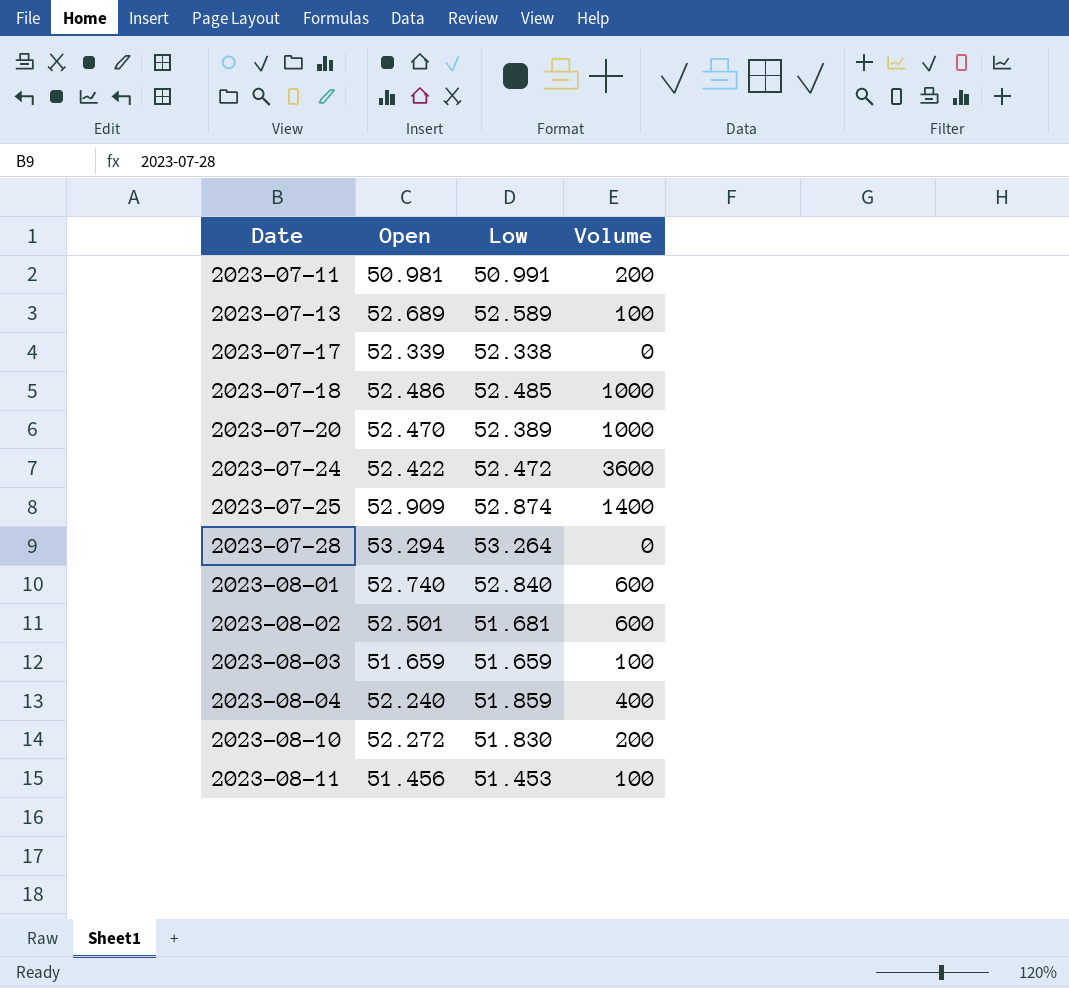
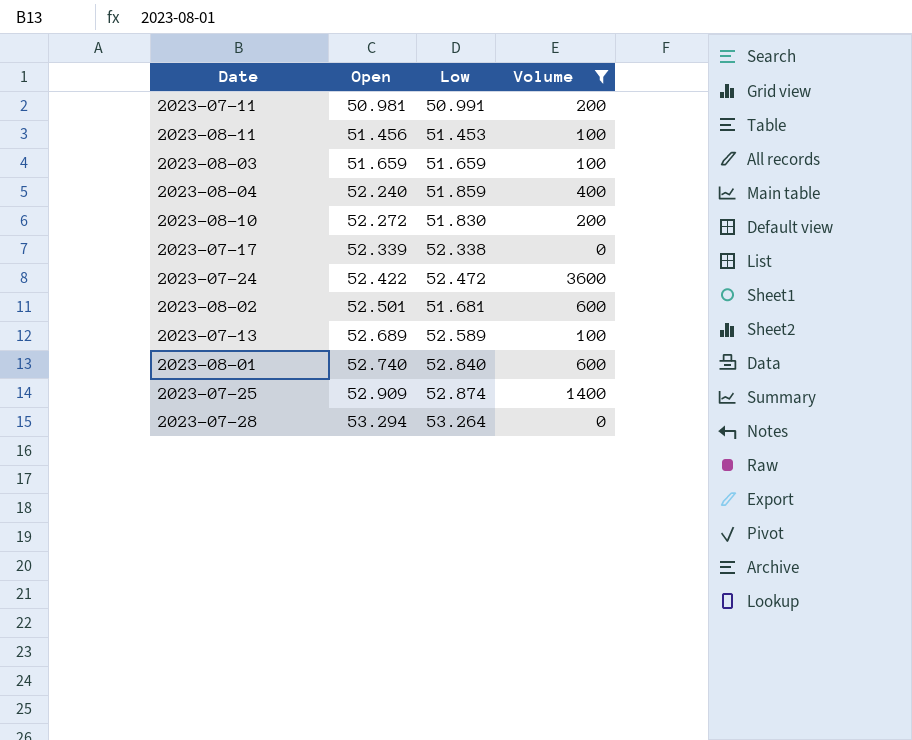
filter: none -> Volume != 1000
row order: Date ascending -> Open ascending

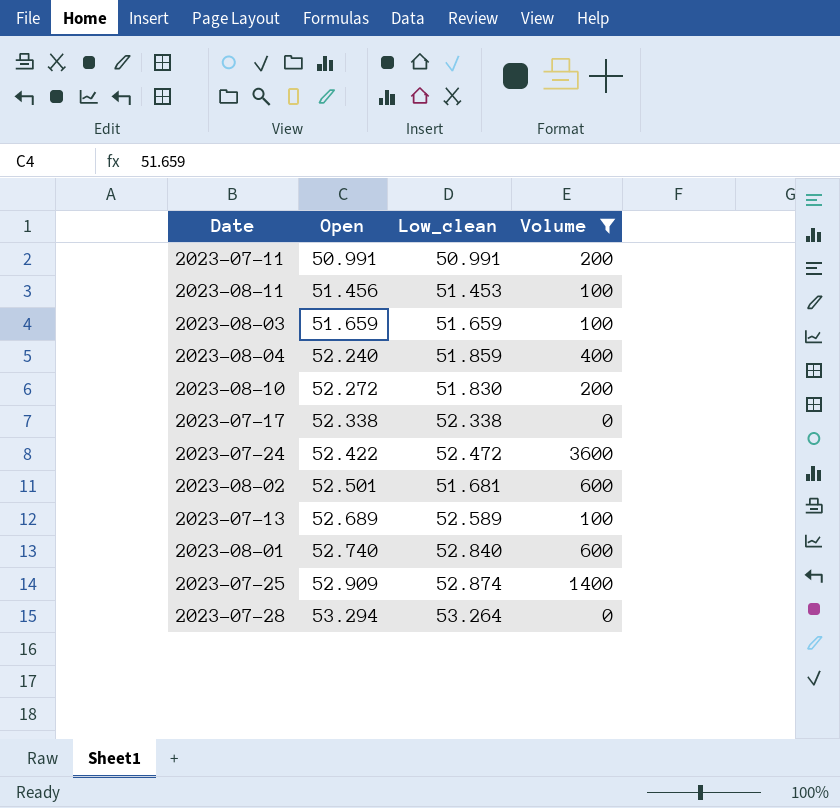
column name: Low -> Low_clean
2023-07-11 | Open: 50.981 -> 50.991
2023-07-17 | Open: 52.339 -> 52.338

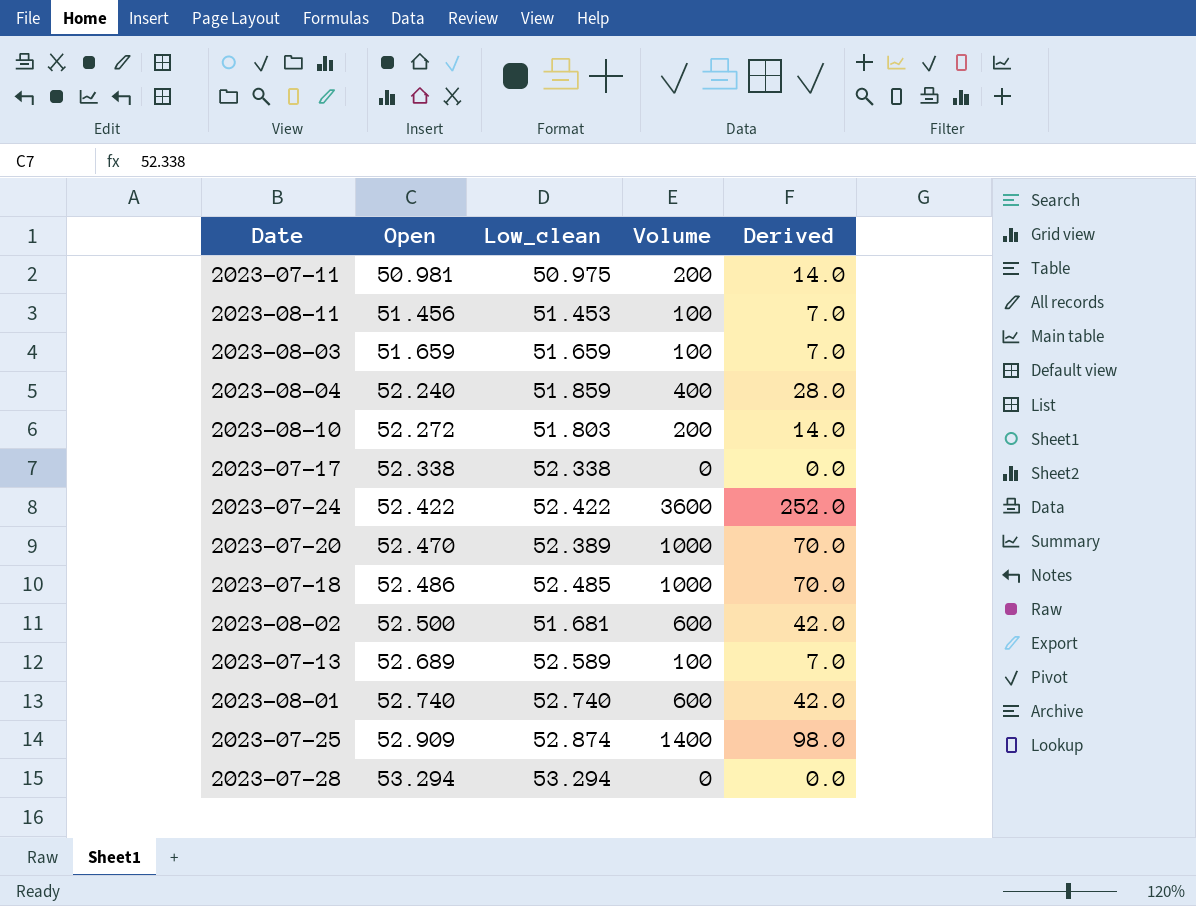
filter: Volume != 1000 -> none
column Derived | formula: none -> [Volume] * 0.07
2023-07-11 | Open: 50.991 -> 50.981
2023-07-11 | Low_clean: 50.991 -> 50.975
2023-08-10 | Low_clean: 51.830 -> 51.803
2023-07-24 | Low_clean: 52.472 -> 52.422
2023-08-02 | Open: 52.501 -> 52.500
2023-08-01 | Low_clean: 52.840 -> 52.740
2023-07-28 | Low_clean: 53.264 -> 53.294

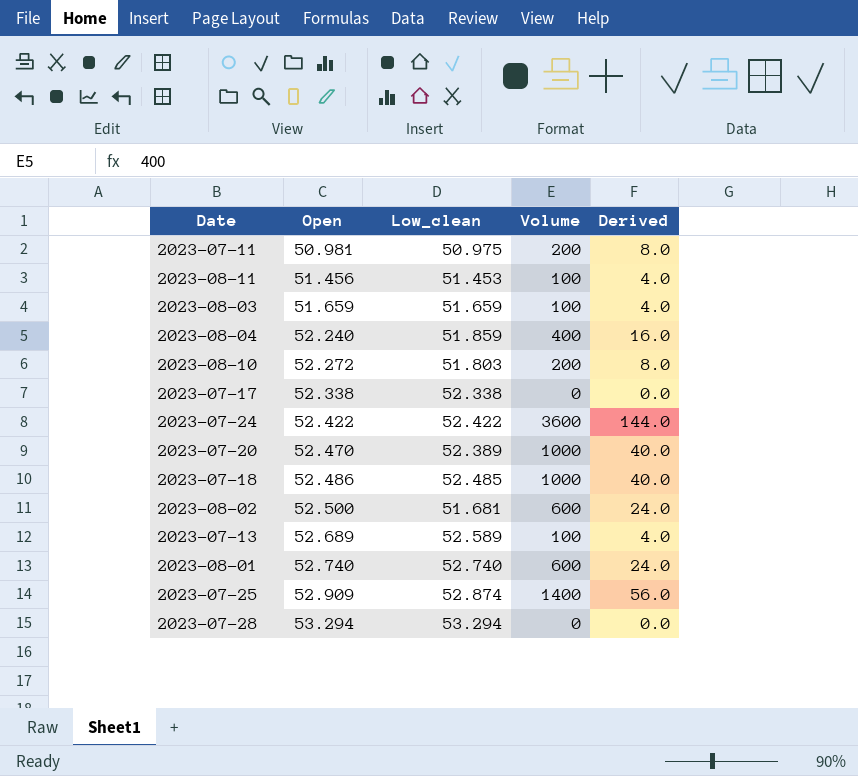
column Derived | formula: [Volume] * 0.07 -> [Volume] * 0.04

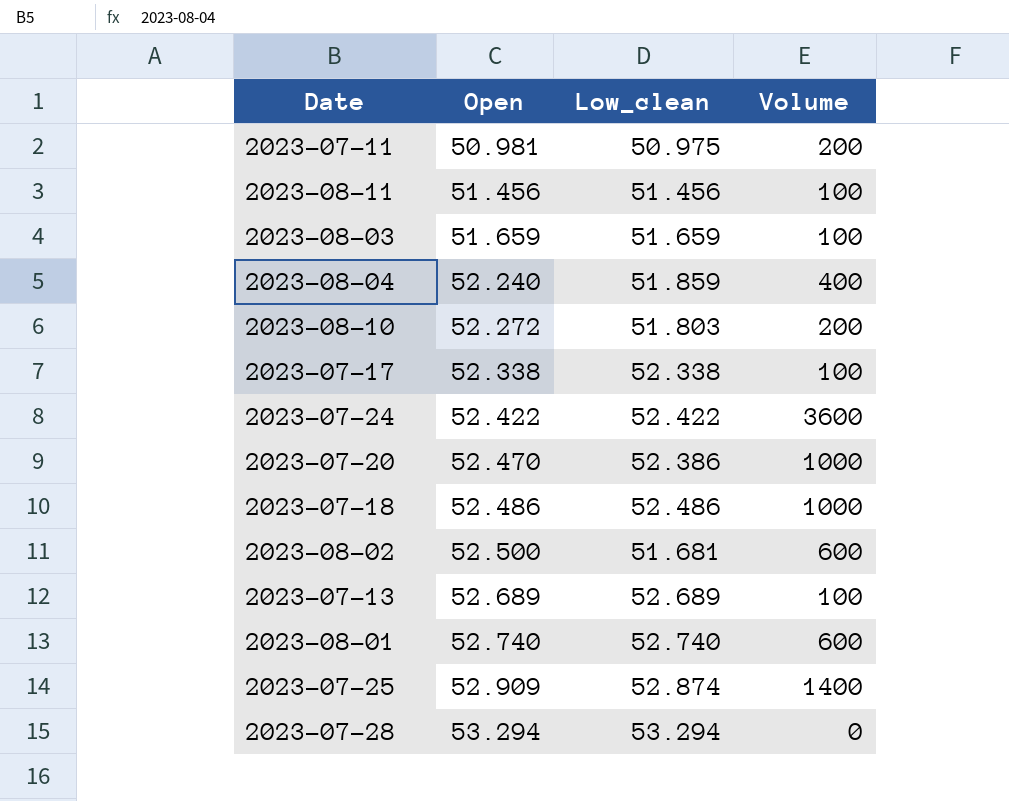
column Derived | formula: [Volume] * 0.04 -> none
2023-08-11 | Low_clean: 51.453 -> 51.456
2023-07-17 | Volume: 0 -> 100
2023-07-20 | Low_clean: 52.389 -> 52.386
2023-07-18 | Low_clean: 52.485 -> 52.486
2023-07-13 | Low_clean: 52.589 -> 52.689

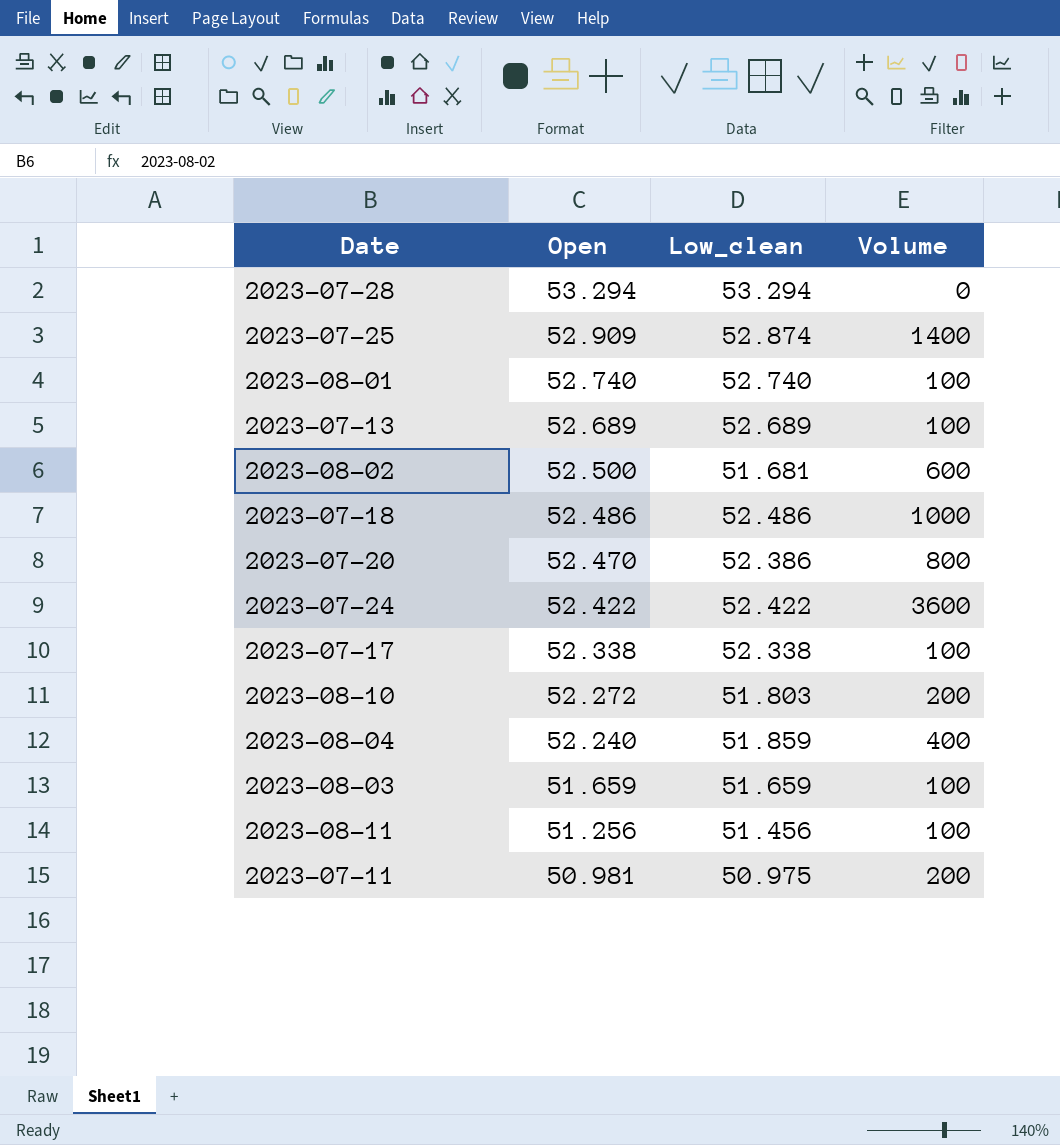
row order: Open ascending -> Open descending
2023-08-01 | Volume: 600 -> 100
2023-07-20 | Volume: 1000 -> 800
2023-08-11 | Open: 51.456 -> 51.256

